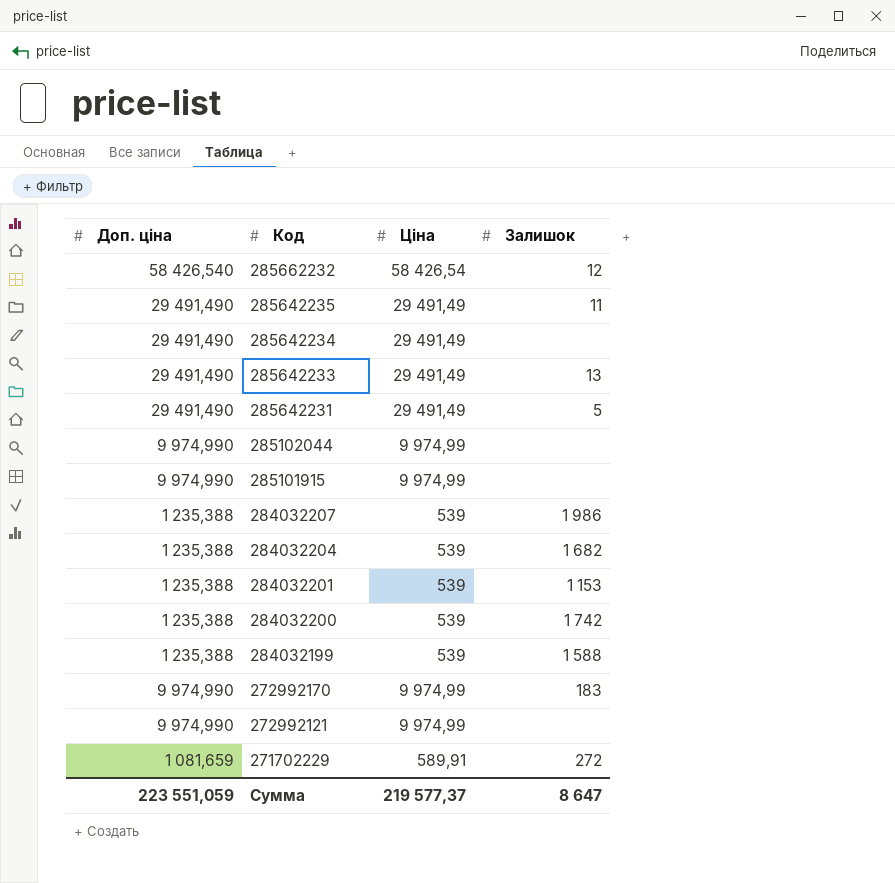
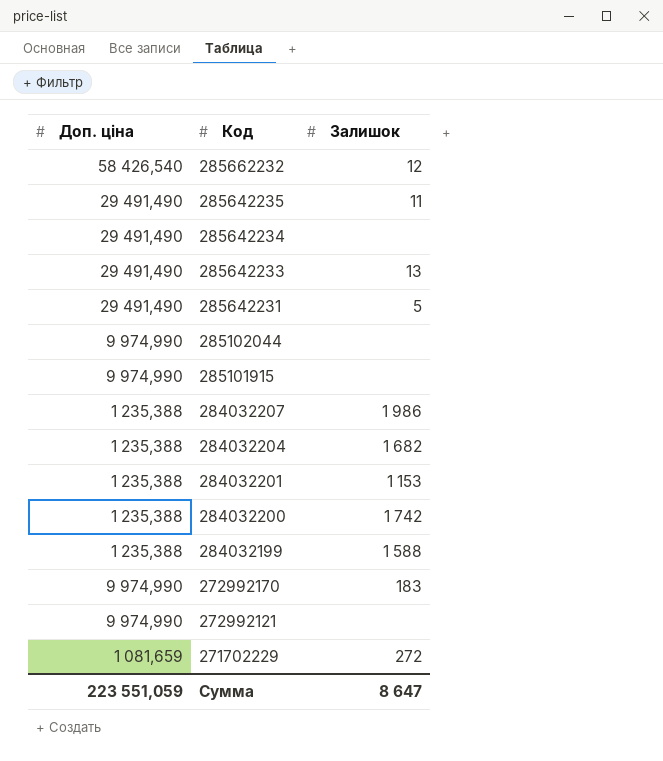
column Ціна | position: 3 -> none

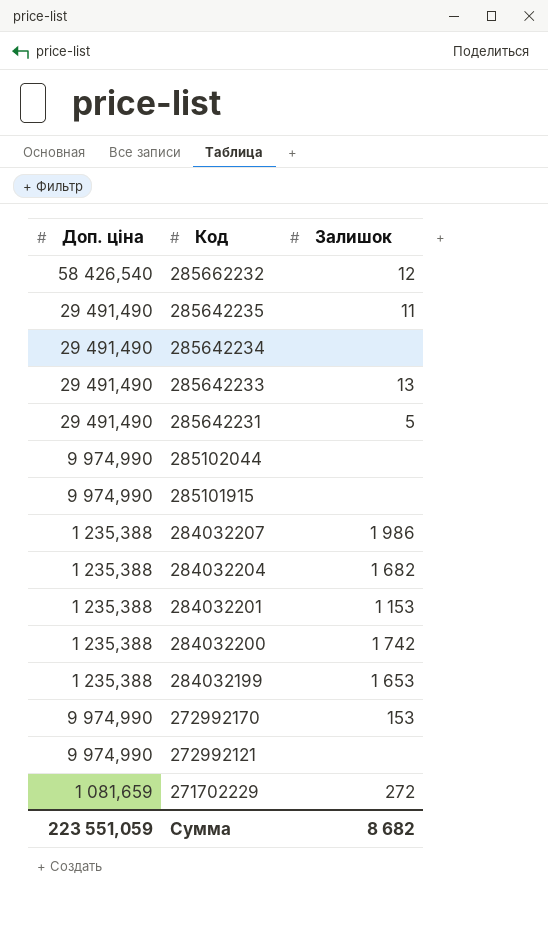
284032199 | Залишок: 1 588 -> 1 653
272992170 | Залишок: 183 -> 153
Сумма | Залишок: 8 647 -> 8 682

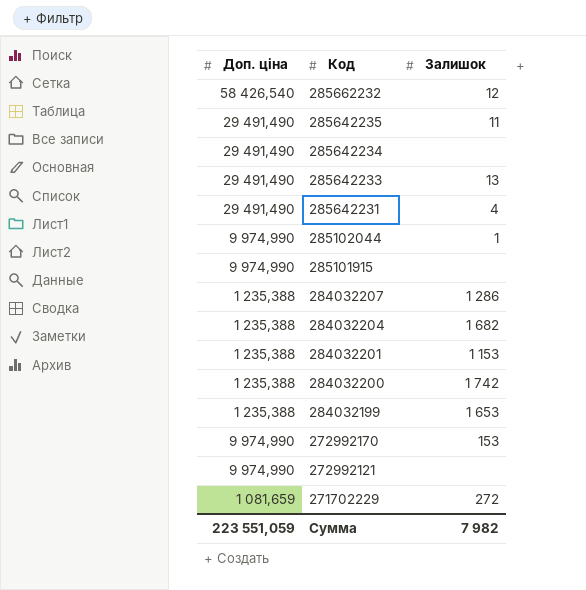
285642231 | Залишок: 5 -> 4
285102044 | Залишок: none -> 1
284032207 | Залишок: 1 986 -> 1 286
Сумма | Залишок: 8 682 -> 7 982

